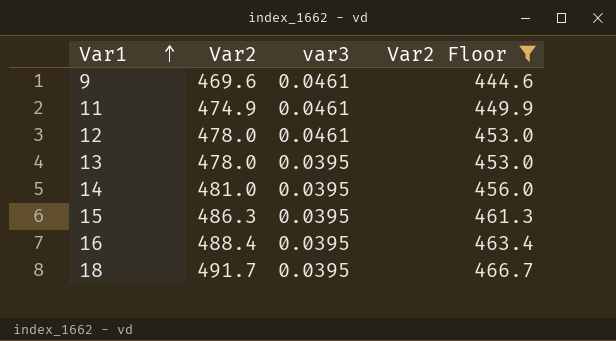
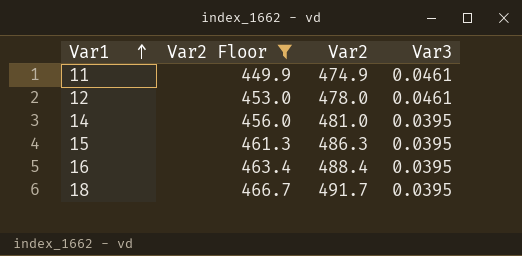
column Var2 Floor | position: 4 -> 2
column name: var3 -> Var3
row 9: 469.6 | 0.0461 | 444.6 -> none
row 13: 478.0 | 0.0395 | 453.0 -> none

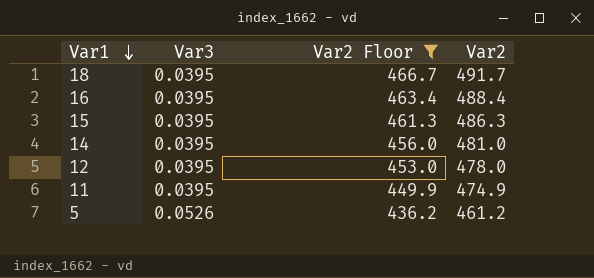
row order: Var1 ascending -> Var1 descending
column Var3 | position: 4 -> 2
12 | Var3: 0.0461 -> 0.0395
11 | Var3: 0.0461 -> 0.0395
row 5: none -> 0.0526 | 436.2 | 461.2

